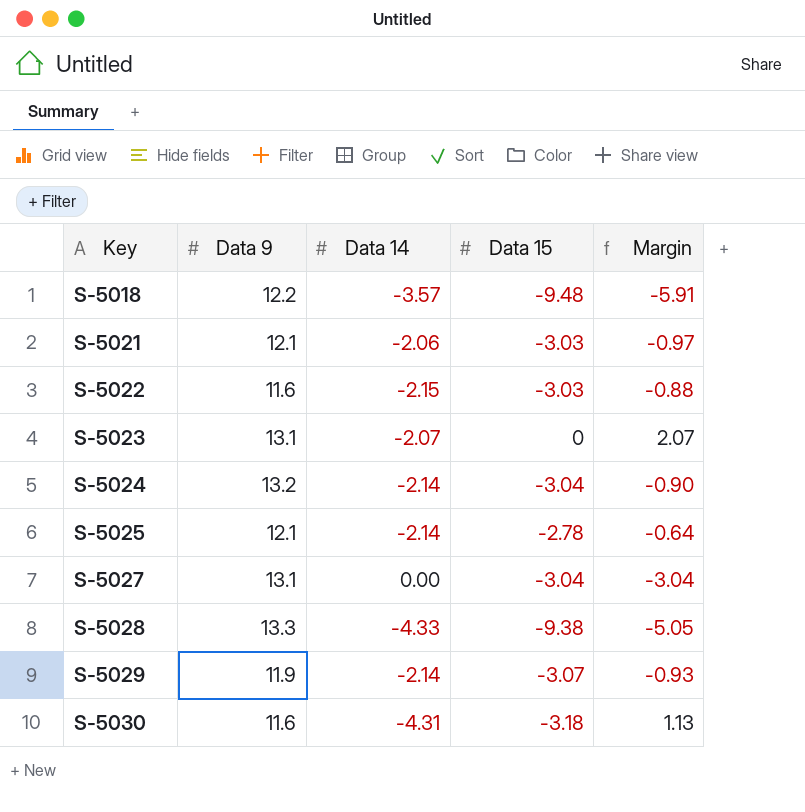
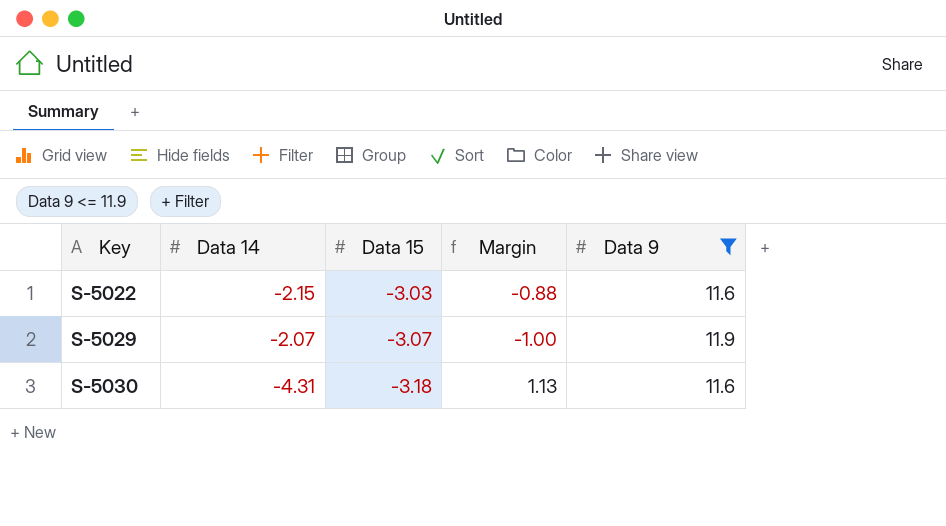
filter: none -> Data 9 <= 11.9
column Data 9 | position: 2 -> 5
S-5029 | Data 14: -2.14 -> -2.07
S-5029 | Margin: -0.93 -> -1.00

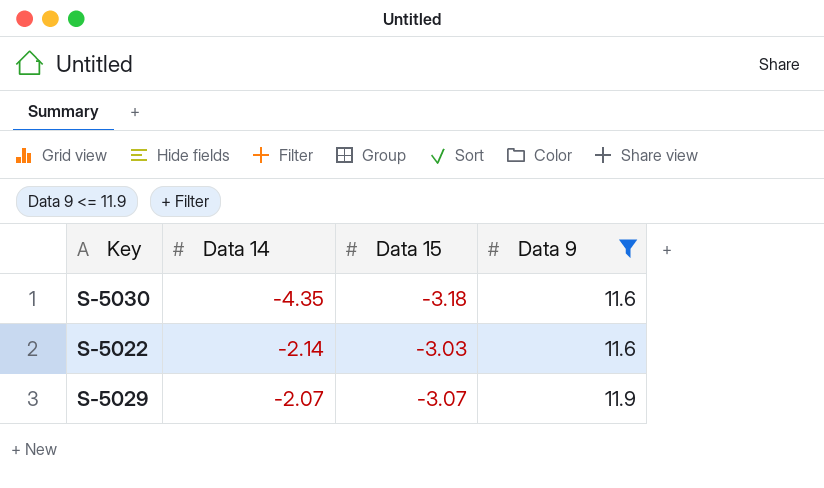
row order: Key ascending -> Data 14 ascending
column Margin | formula: [Data 15] - [Data 14] -> none
S-5030 | Data 14: -4.31 -> -4.35
S-5022 | Data 14: -2.15 -> -2.14

